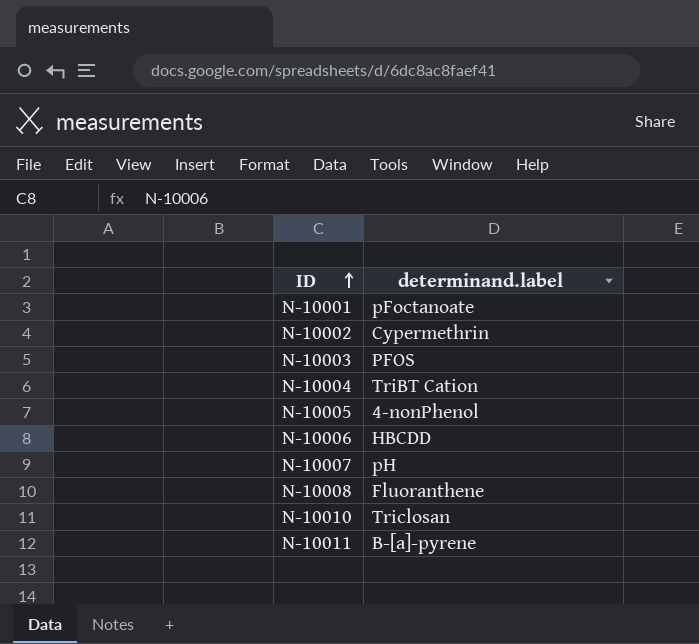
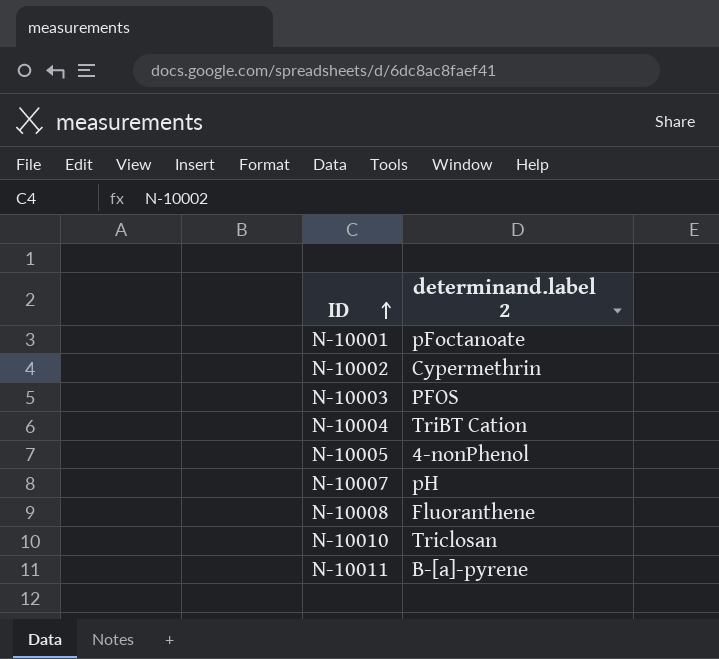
column name: determinand.label -> determinand.label 2
row N-10006: HBCDD -> none

